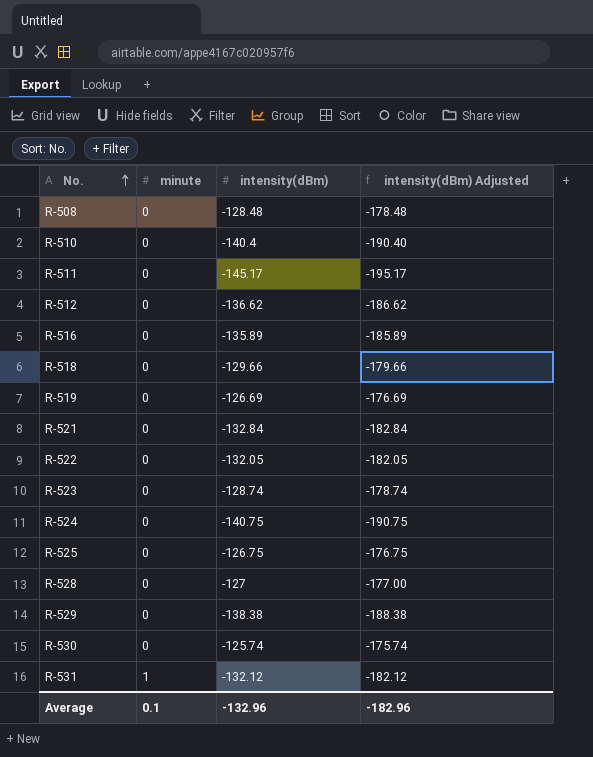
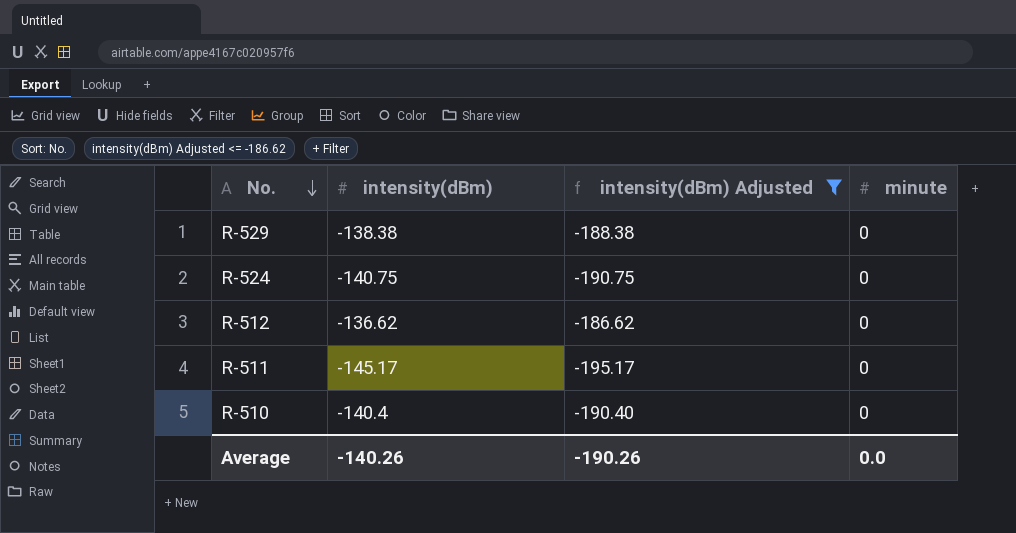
filter: none -> intensity(dBm) Adjusted <= -186.62
row order: No. ascending -> No. descending
column minute | position: 2 -> 4
Average | intensity(dBm): -132.96 -> -140.26
Average | intensity(dBm) Adjusted: -182.96 -> -190.26
Average | minute: 0.1 -> 0.0

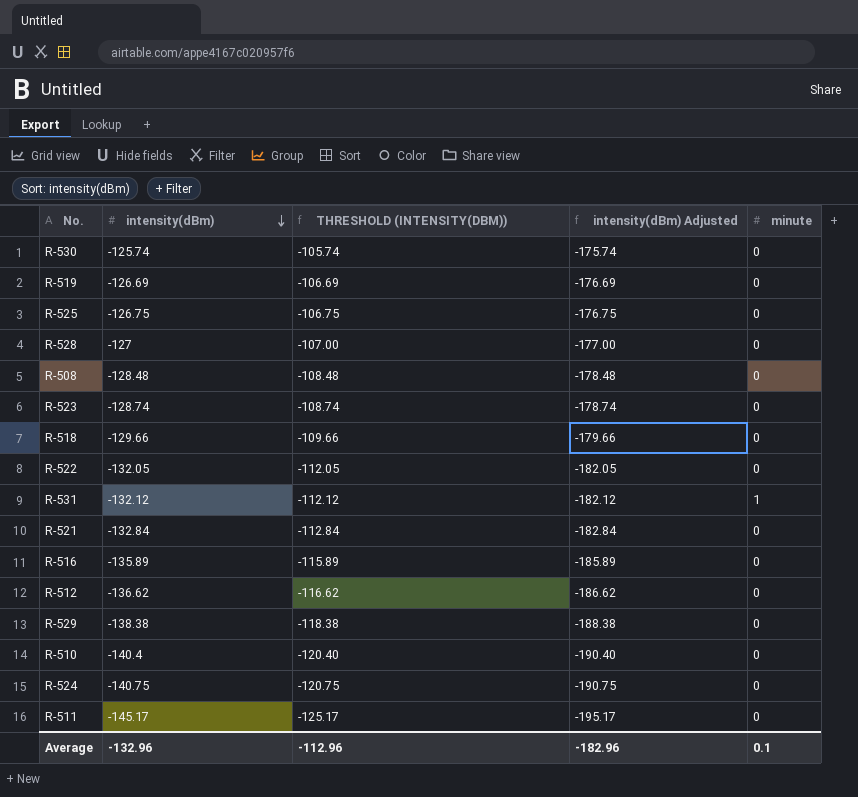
filter: intensity(dBm) Adjusted <= -186.62 -> none
row order: No. descending -> intensity(dBm) descending
column THRESHOLD (INTENSITY(DBM)) | formula: none -> [intensity(dBm)] + 20
Average | intensity(dBm): -140.26 -> -132.96
Average | intensity(dBm) Adjusted: -190.26 -> -182.96
Average | minute: 0.0 -> 0.1

